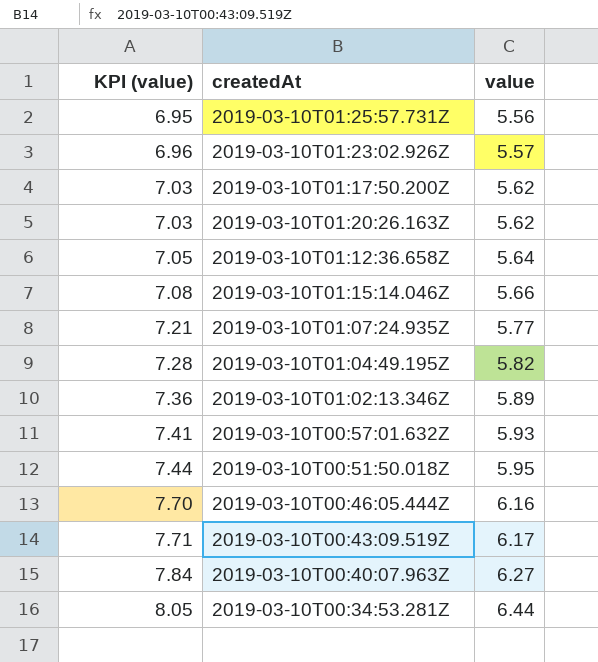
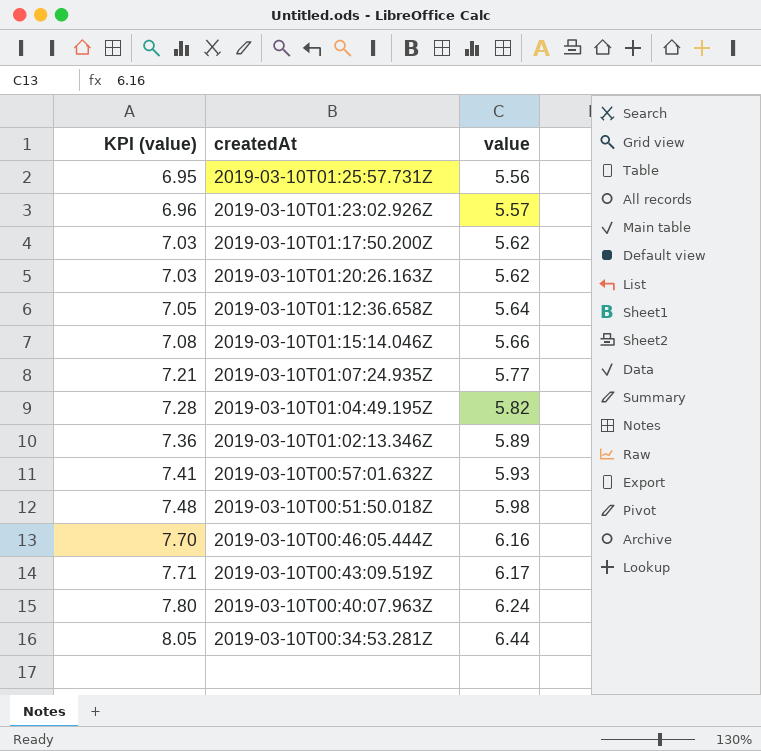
2019-03-10T00:51:50.018Z | KPI (value): 7.44 -> 7.48
2019-03-10T00:51:50.018Z | value: 5.95 -> 5.98
2019-03-10T00:40:07.963Z | KPI (value): 7.84 -> 7.80
2019-03-10T00:40:07.963Z | value: 6.27 -> 6.24

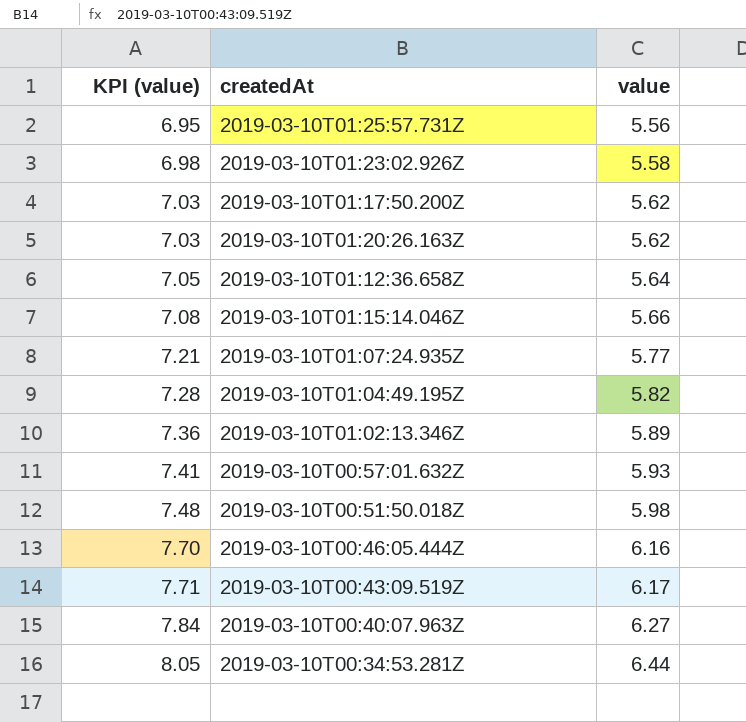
2019-03-10T01:23:02.926Z | KPI (value): 6.96 -> 6.98
2019-03-10T01:23:02.926Z | value: 5.57 -> 5.58
2019-03-10T00:40:07.963Z | KPI (value): 7.80 -> 7.84
2019-03-10T00:40:07.963Z | value: 6.24 -> 6.27

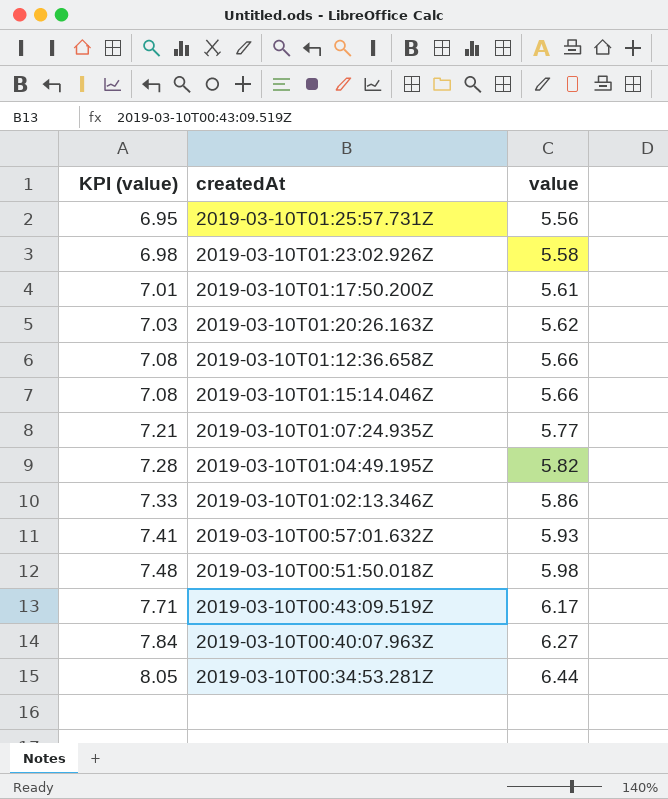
row 2019-03-10T00:46:05.444Z: 7.70 | 6.16 -> none
2019-03-10T01:17:50.200Z | KPI (value): 7.03 -> 7.01
2019-03-10T01:17:50.200Z | value: 5.62 -> 5.61
2019-03-10T01:12:36.658Z | KPI (value): 7.05 -> 7.08
2019-03-10T01:12:36.658Z | value: 5.64 -> 5.66
2019-03-10T01:02:13.346Z | KPI (value): 7.36 -> 7.33
2019-03-10T01:02:13.346Z | value: 5.89 -> 5.86

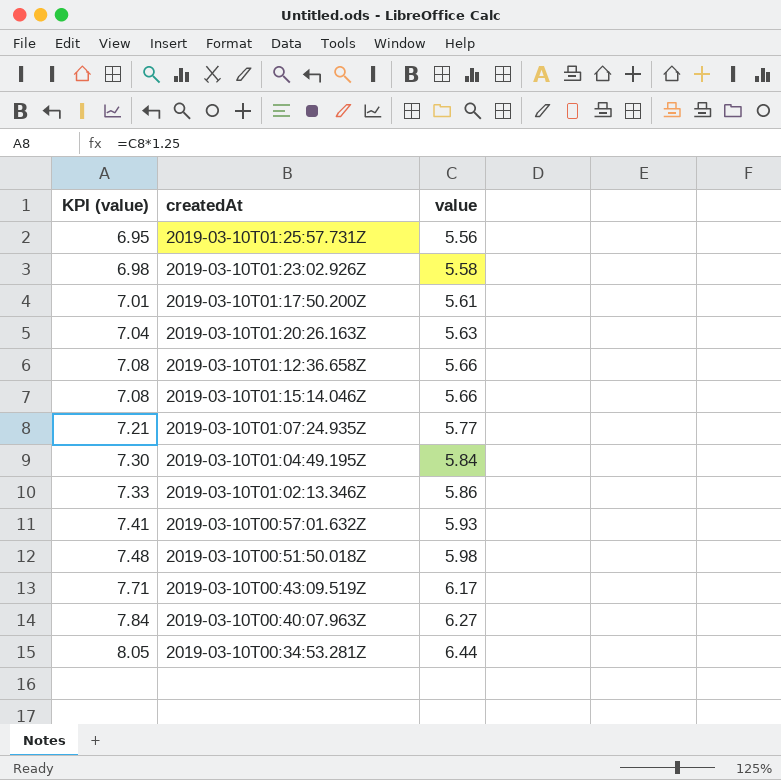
2019-03-10T01:20:26.163Z | KPI (value): 7.03 -> 7.04
2019-03-10T01:20:26.163Z | value: 5.62 -> 5.63
2019-03-10T01:04:49.195Z | KPI (value): 7.28 -> 7.30
2019-03-10T01:04:49.195Z | value: 5.82 -> 5.84

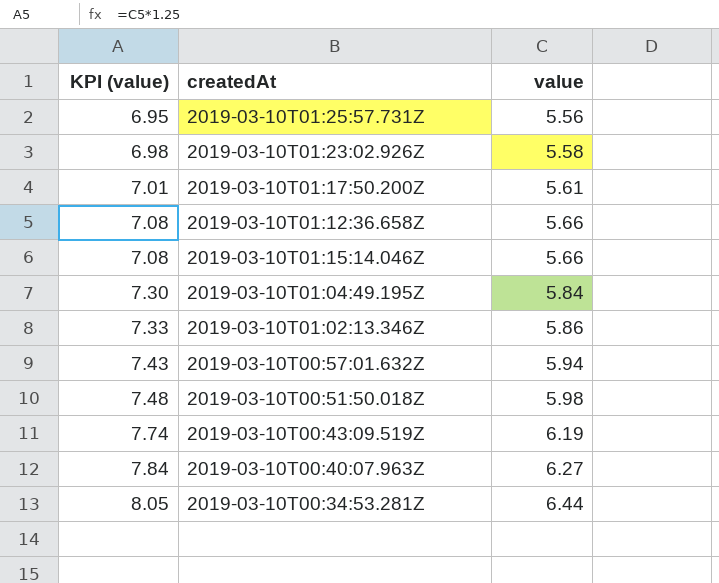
row 2019-03-10T01:20:26.163Z: 7.04 | 5.63 -> none
row 2019-03-10T01:07:24.935Z: 7.21 | 5.77 -> none
2019-03-10T00:57:01.632Z | KPI (value): 7.41 -> 7.43
2019-03-10T00:57:01.632Z | value: 5.93 -> 5.94
2019-03-10T00:43:09.519Z | KPI (value): 7.71 -> 7.74
2019-03-10T00:43:09.519Z | value: 6.17 -> 6.19

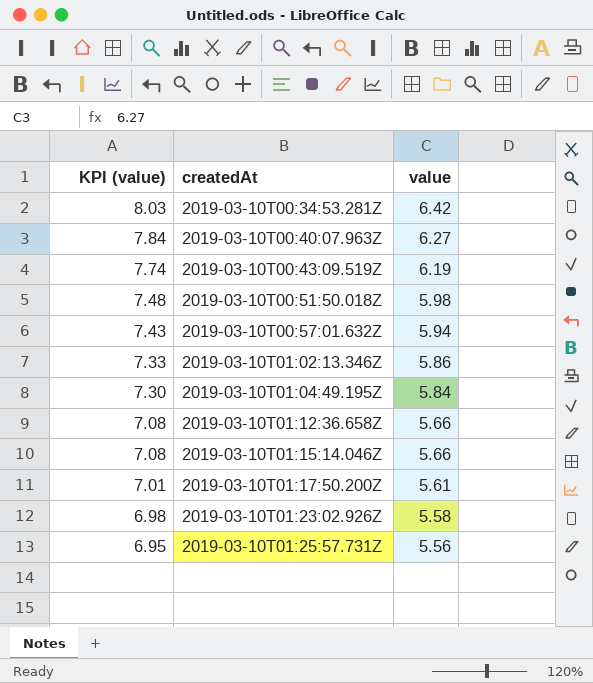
row order: KPI (value) ascending -> KPI (value) descending
2019-03-10T00:34:53.281Z | KPI (value): 8.05 -> 8.03
2019-03-10T00:34:53.281Z | value: 6.44 -> 6.42

